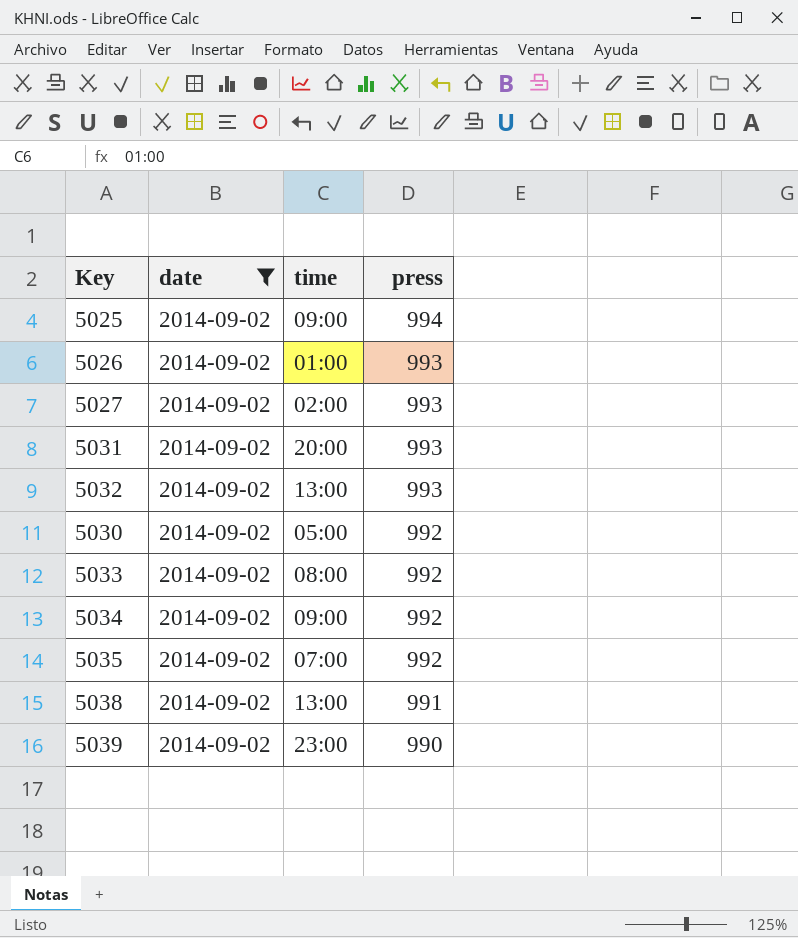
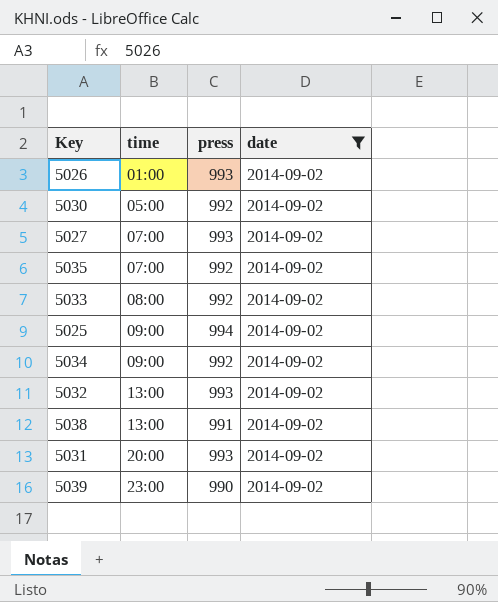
row order: press descending -> time ascending
column date | position: 2 -> 4
5027 | time: 02:00 -> 07:00

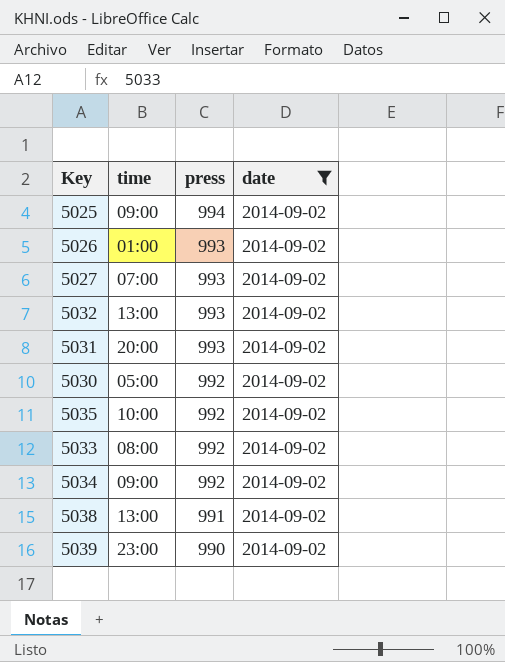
row order: time ascending -> press descending
5035 | time: 07:00 -> 10:00

